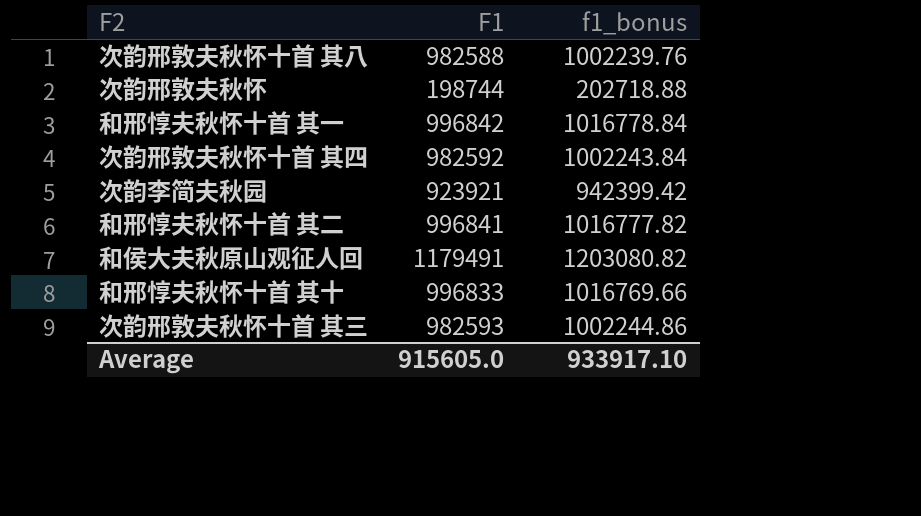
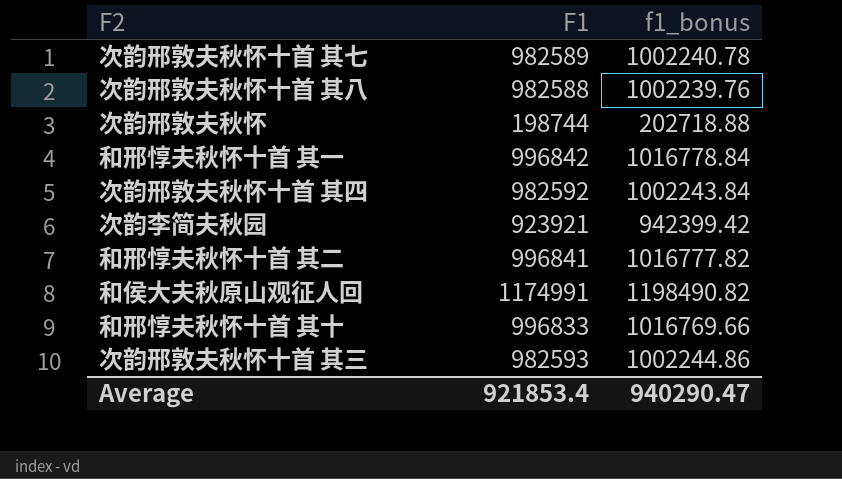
row 次韵邢敦夫秋怀十首 其七: none -> 982589 | 1002240.78
和侯大夫秋原山观征人回 | F1: 1179491 -> 1174991
和侯大夫秋原山观征人回 | f1_bonus: 1203080.82 -> 1198490.82
Average | F1: 915605.0 -> 921853.4
Average | f1_bonus: 933917.10 -> 940290.47

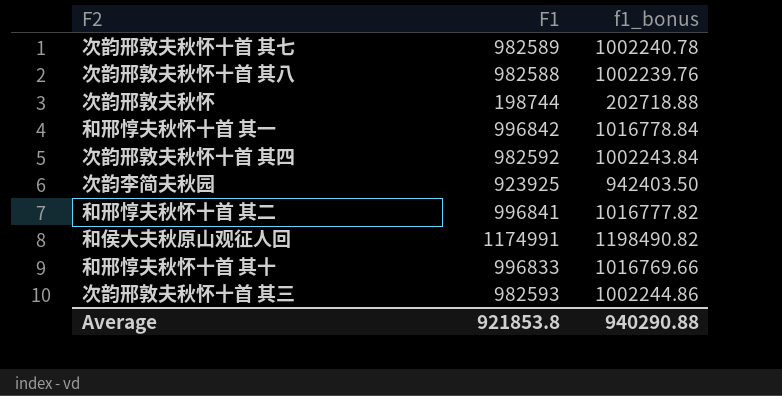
次韵李简夫秋园 | F1: 923921 -> 923925
次韵李简夫秋园 | f1_bonus: 942399.42 -> 942403.50
Average | F1: 921853.4 -> 921853.8
Average | f1_bonus: 940290.47 -> 940290.88

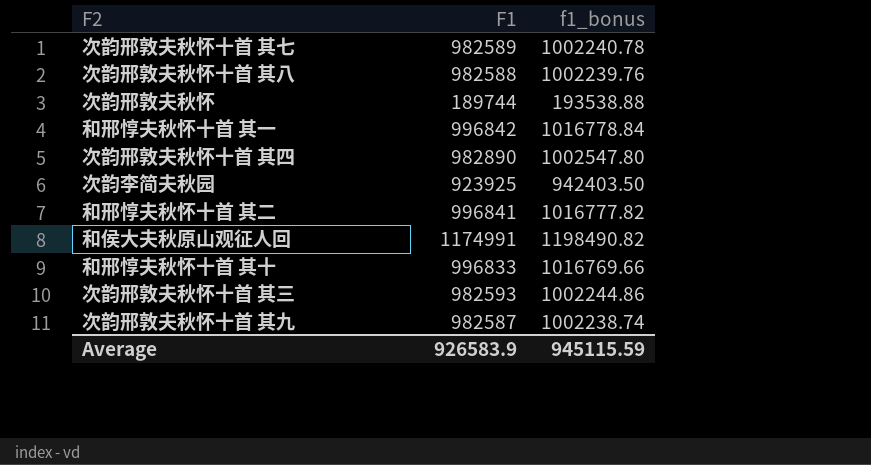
次韵邢敦夫秋怀 | F1: 198744 -> 189744
次韵邢敦夫秋怀 | f1_bonus: 202718.88 -> 193538.88
次韵邢敦夫秋怀十首 其四 | F1: 982592 -> 982890
次韵邢敦夫秋怀十首 其四 | f1_bonus: 1002243.84 -> 1002547.80
row 次韵邢敦夫秋怀十首 其九: none -> 982587 | 1002238.74
Average | F1: 921853.8 -> 926583.9
Average | f1_bonus: 940290.88 -> 945115.59

